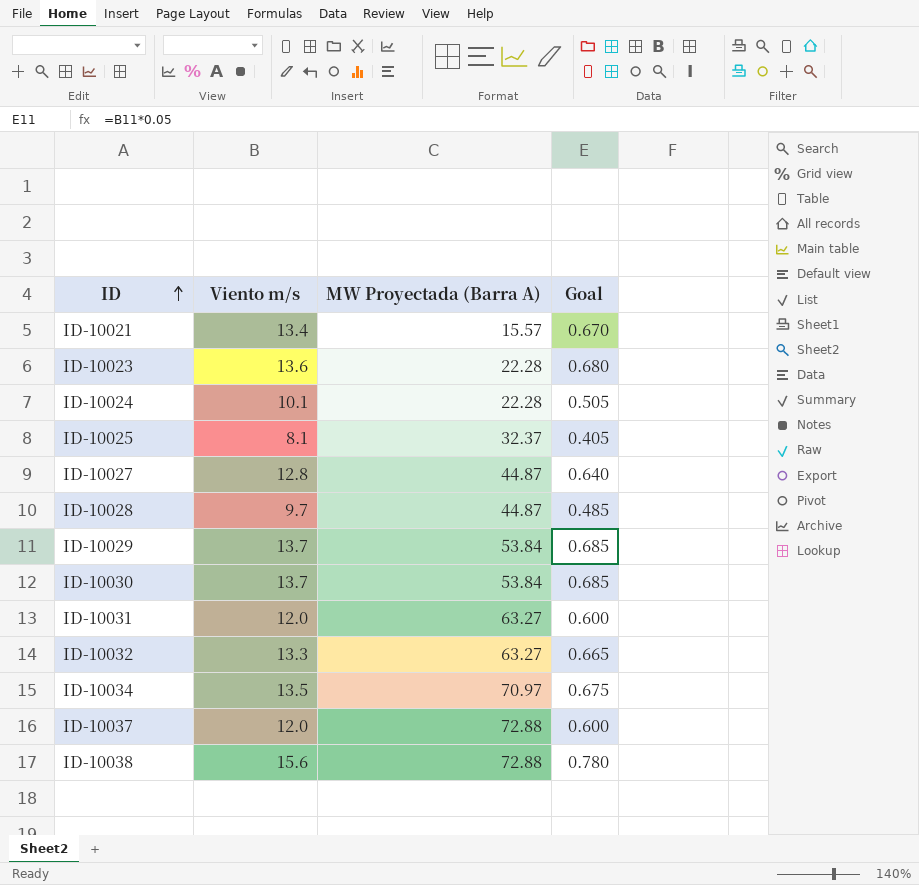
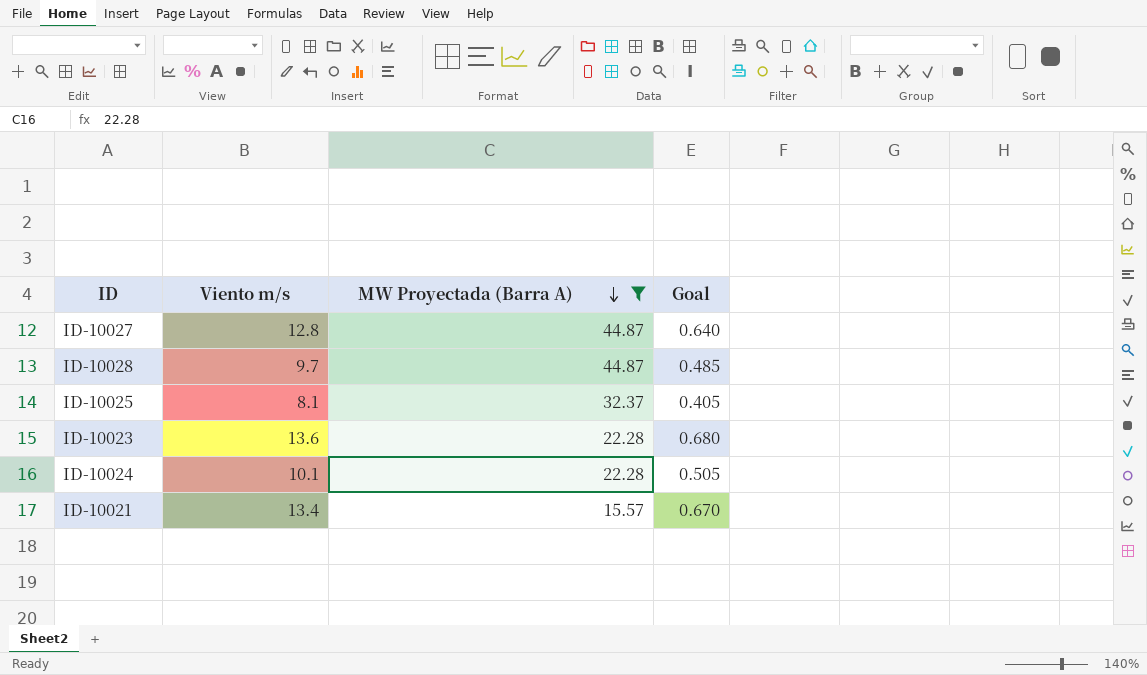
filter: none -> MW Proyectada (Barra A) <= 44.87
row order: ID ascending -> MW Proyectada (Barra A) descending

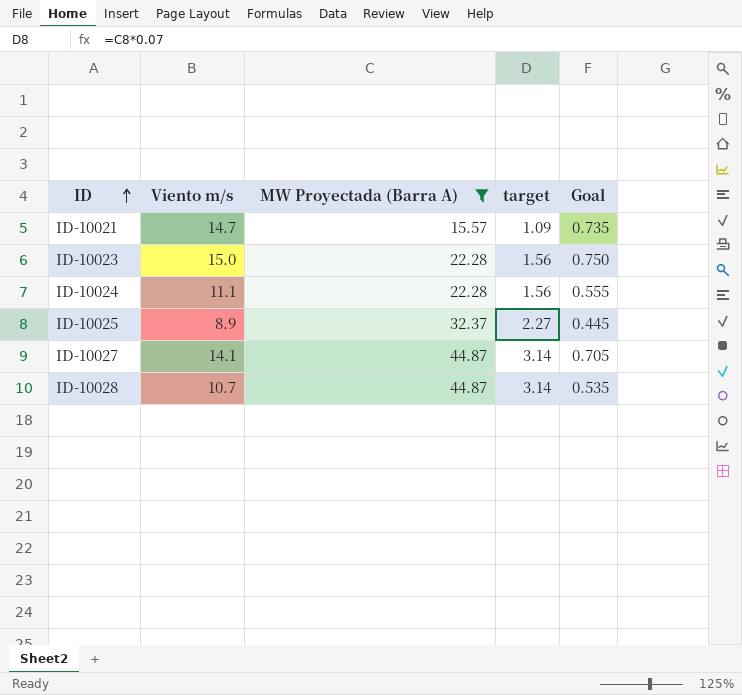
row order: MW Proyectada (Barra A) descending -> ID ascending
column target | formula: none -> [MW Proyectada (Barra A)] * 0.07
ID-10021 | Viento m/s: 13.4 -> 14.7
ID-10021 | Goal: 0.670 -> 0.735
ID-10023 | Viento m/s: 13.6 -> 15.0
ID-10023 | Goal: 0.680 -> 0.750
ID-10024 | Viento m/s: 10.1 -> 11.1
ID-10024 | Goal: 0.505 -> 0.555
ID-10025 | Viento m/s: 8.1 -> 8.9
ID-10025 | Goal: 0.405 -> 0.445
ID-10027 | Viento m/s: 12.8 -> 14.1
ID-10027 | Goal: 0.640 -> 0.705
ID-10028 | Viento m/s: 9.7 -> 10.7
ID-10028 | Goal: 0.485 -> 0.535

